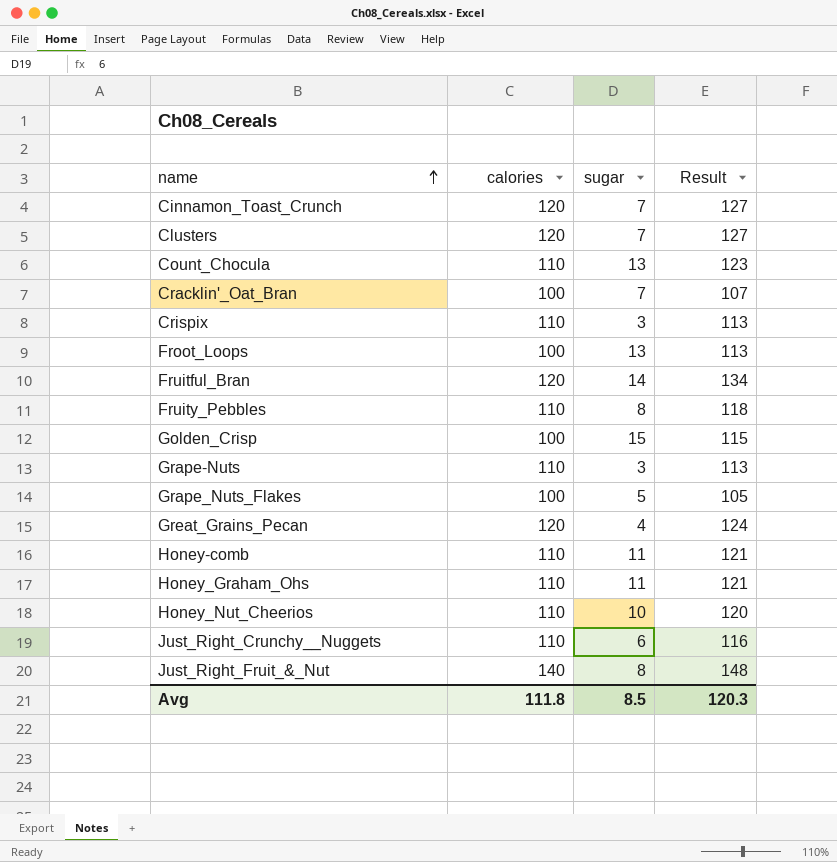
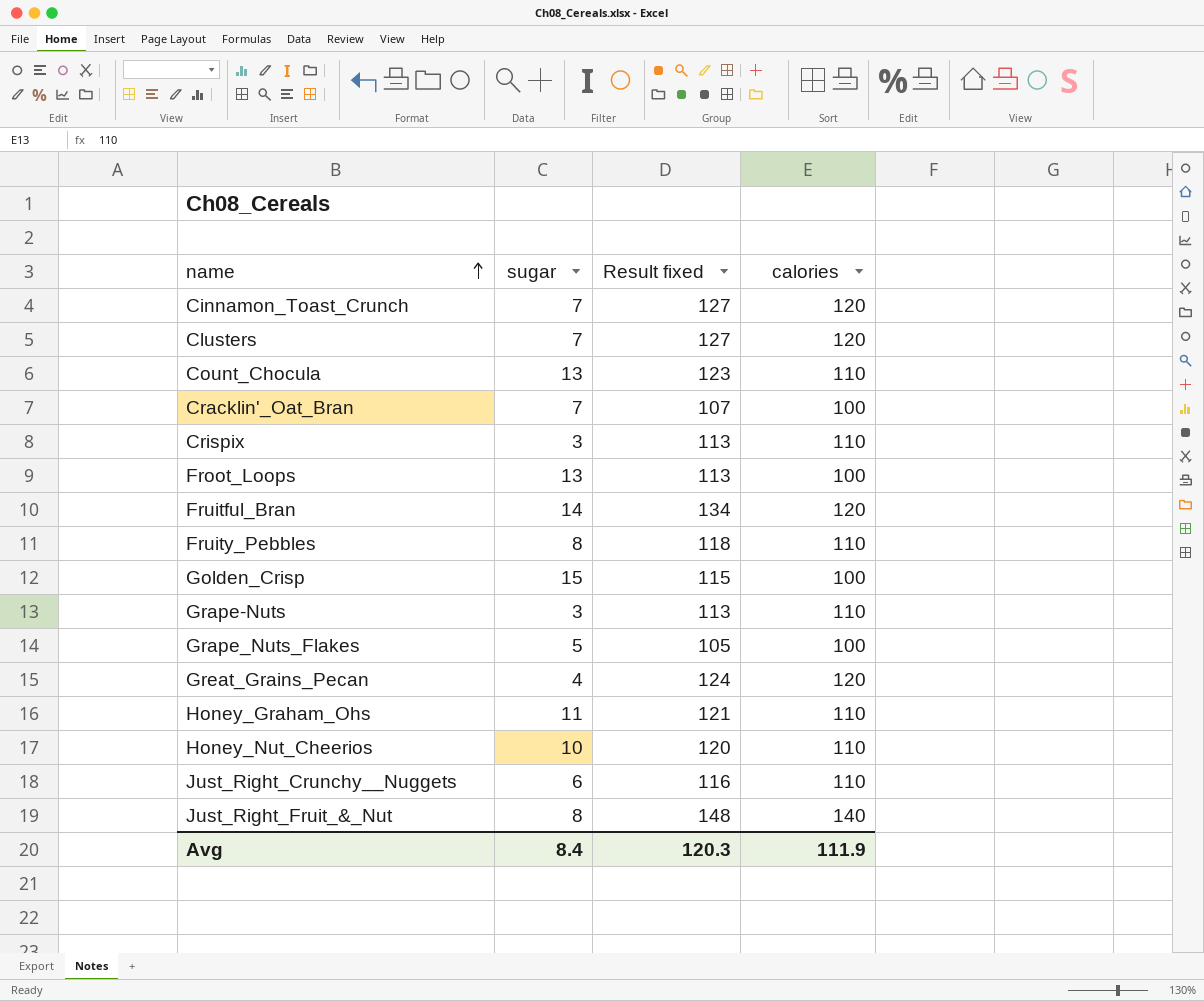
column name: Result -> Result fixed
column calories | position: 2 -> 4
row Honey-comb: 110 | 11 | 121 -> none
Avg | sugar: 8.5 -> 8.4
Avg | calories: 111.8 -> 111.9

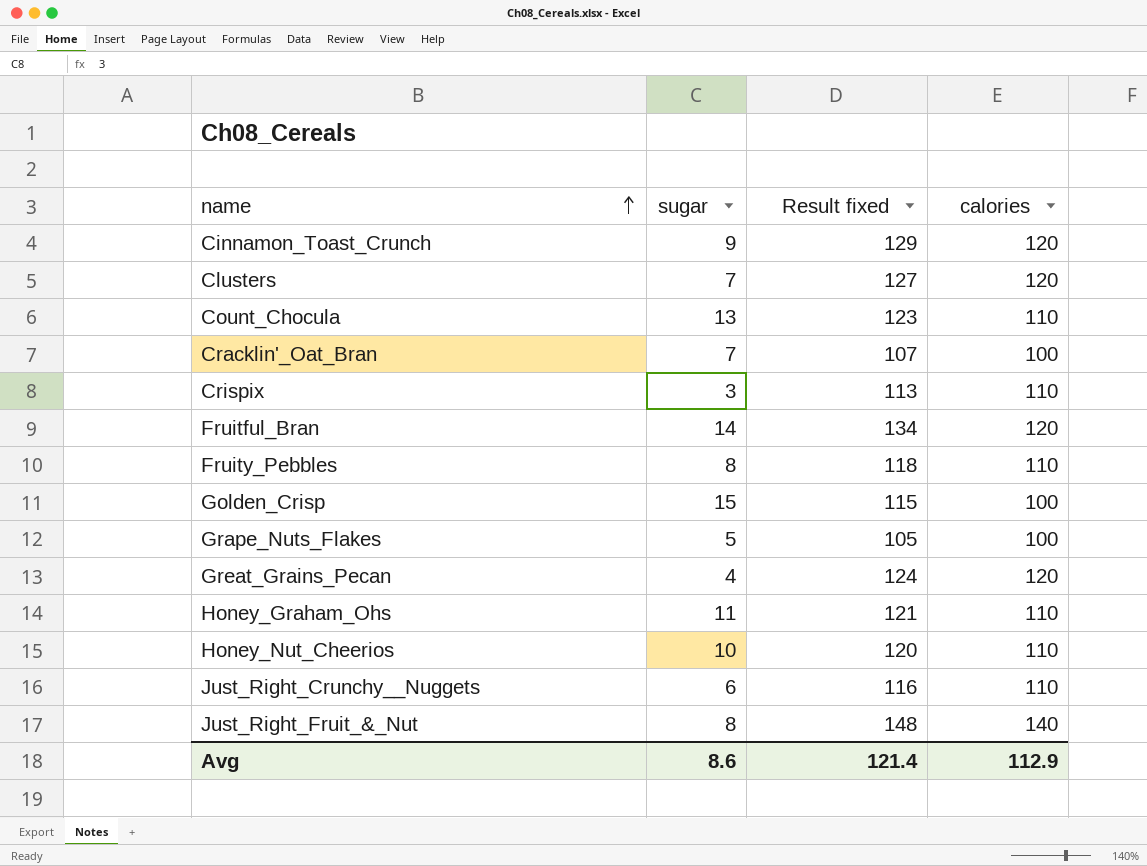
row Froot_Loops: 13 | 113 | 100 -> none
row Grape-Nuts: 3 | 113 | 110 -> none
Cinnamon_Toast_Crunch | sugar: 7 -> 9
Cinnamon_Toast_Crunch | Result fixed: 127 -> 129
Avg | sugar: 8.4 -> 8.6
Avg | Result fixed: 120.3 -> 121.4
Avg | calories: 111.9 -> 112.9

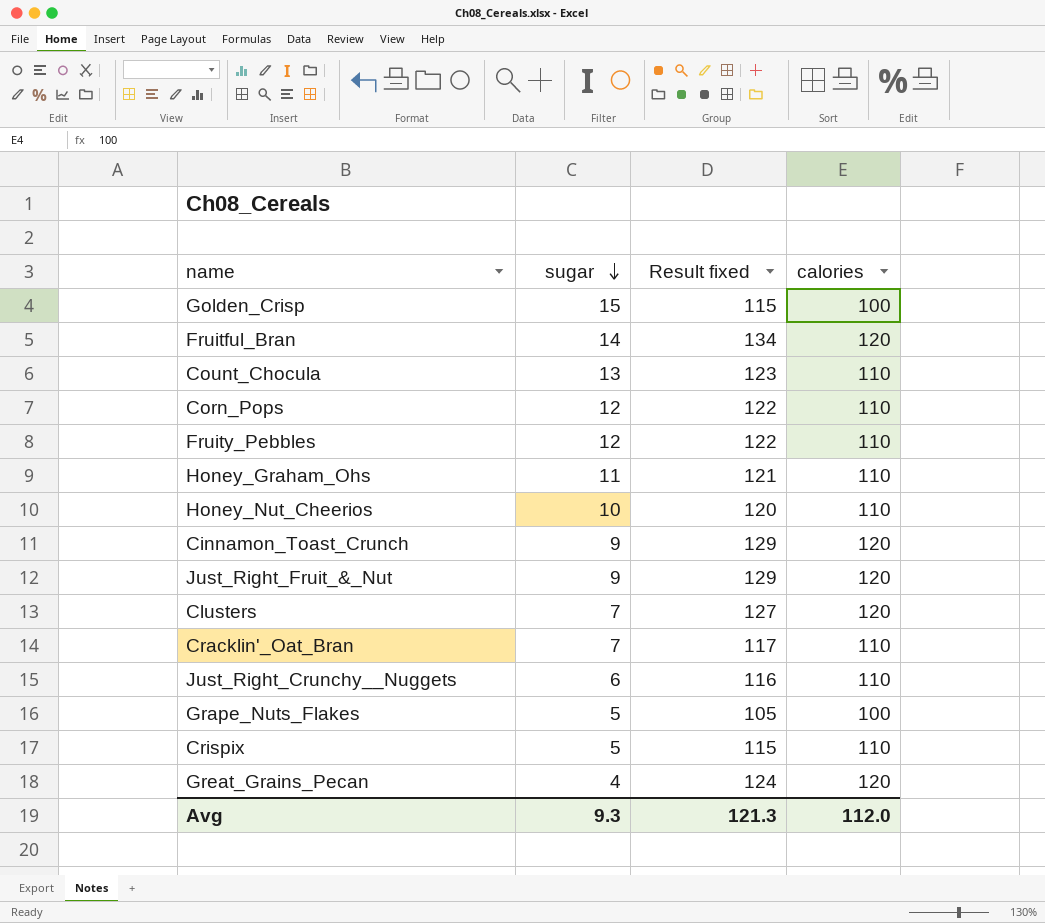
row order: name ascending -> sugar descending
row Corn_Pops: none -> 12 | 122 | 110
Fruity_Pebbles | sugar: 8 -> 12
Fruity_Pebbles | Result fixed: 118 -> 122
Just_Right_Fruit_&_Nut | sugar: 8 -> 9
Just_Right_Fruit_&_Nut | Result fixed: 148 -> 129
Just_Right_Fruit_&_Nut | calories: 140 -> 120
Cracklin'_Oat_Bran | Result fixed: 107 -> 117
Cracklin'_Oat_Bran | calories: 100 -> 110
Crispix | sugar: 3 -> 5
Crispix | Result fixed: 113 -> 115
Avg | sugar: 8.6 -> 9.3
Avg | Result fixed: 121.4 -> 121.3
Avg | calories: 112.9 -> 112.0

